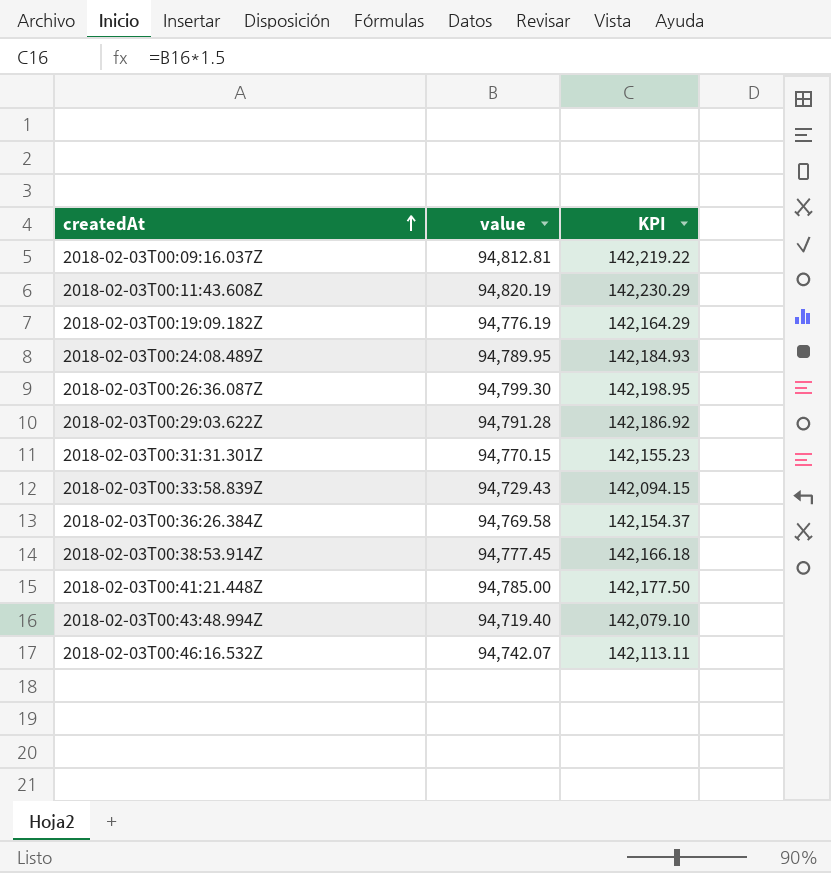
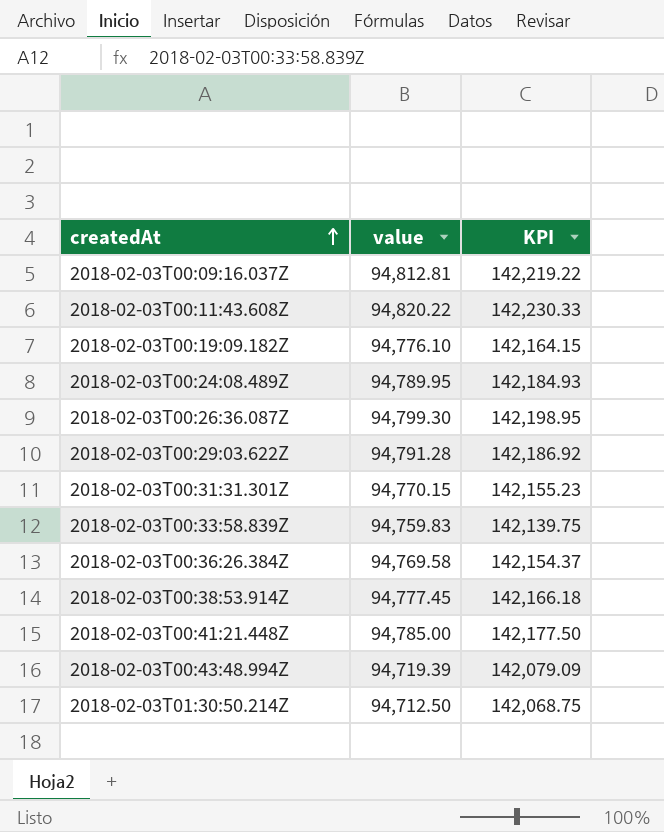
row 2018-02-03T00:46:16.532Z: 94,742.07 | 142,113.11 -> none
2018-02-03T00:11:43.608Z | value: 94,820.19 -> 94,820.22
2018-02-03T00:11:43.608Z | KPI: 142,230.29 -> 142,230.33
2018-02-03T00:19:09.182Z | value: 94,776.19 -> 94,776.10
2018-02-03T00:19:09.182Z | KPI: 142,164.29 -> 142,164.15
2018-02-03T00:33:58.839Z | value: 94,729.43 -> 94,759.83
2018-02-03T00:33:58.839Z | KPI: 142,094.15 -> 142,139.75
2018-02-03T00:43:48.994Z | value: 94,719.40 -> 94,719.39
2018-02-03T00:43:48.994Z | KPI: 142,079.10 -> 142,079.09
row 2018-02-03T01:30:50.214Z: none -> 94,712.50 | 142,068.75

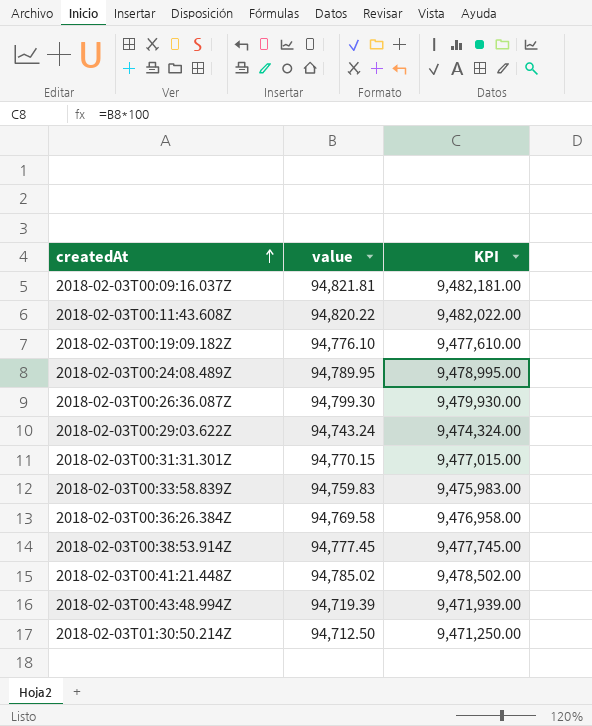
column KPI | formula: [value] * 1.5 -> [value] * 100
2018-02-03T00:09:16.037Z | value: 94,812.81 -> 94,821.81
2018-02-03T00:29:03.622Z | value: 94,791.28 -> 94,743.24
2018-02-03T00:41:21.448Z | value: 94,785.00 -> 94,785.02

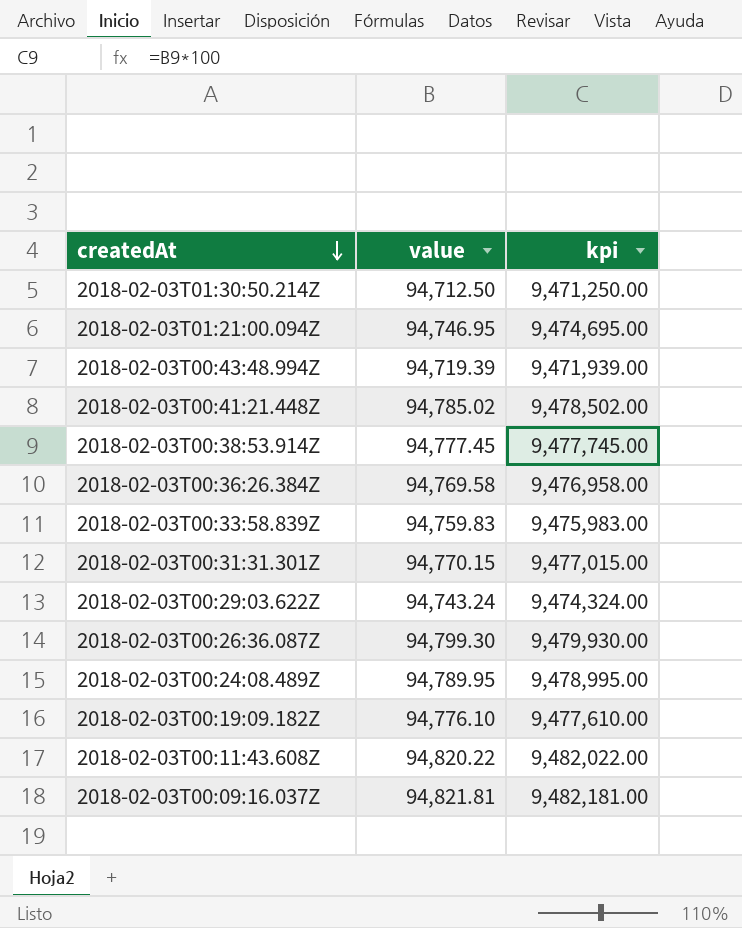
row order: createdAt ascending -> createdAt descending
column name: KPI -> kpi
row 2018-02-03T01:21:00.094Z: none -> 94,746.95 | 9,474,695.00

